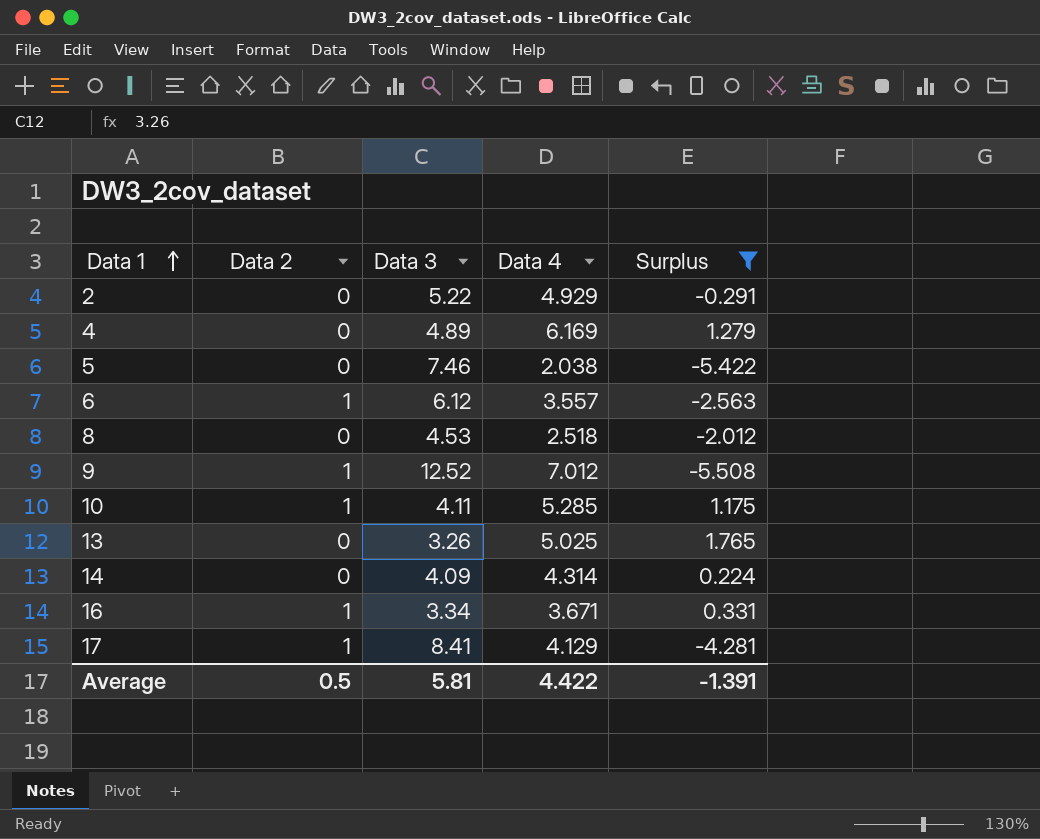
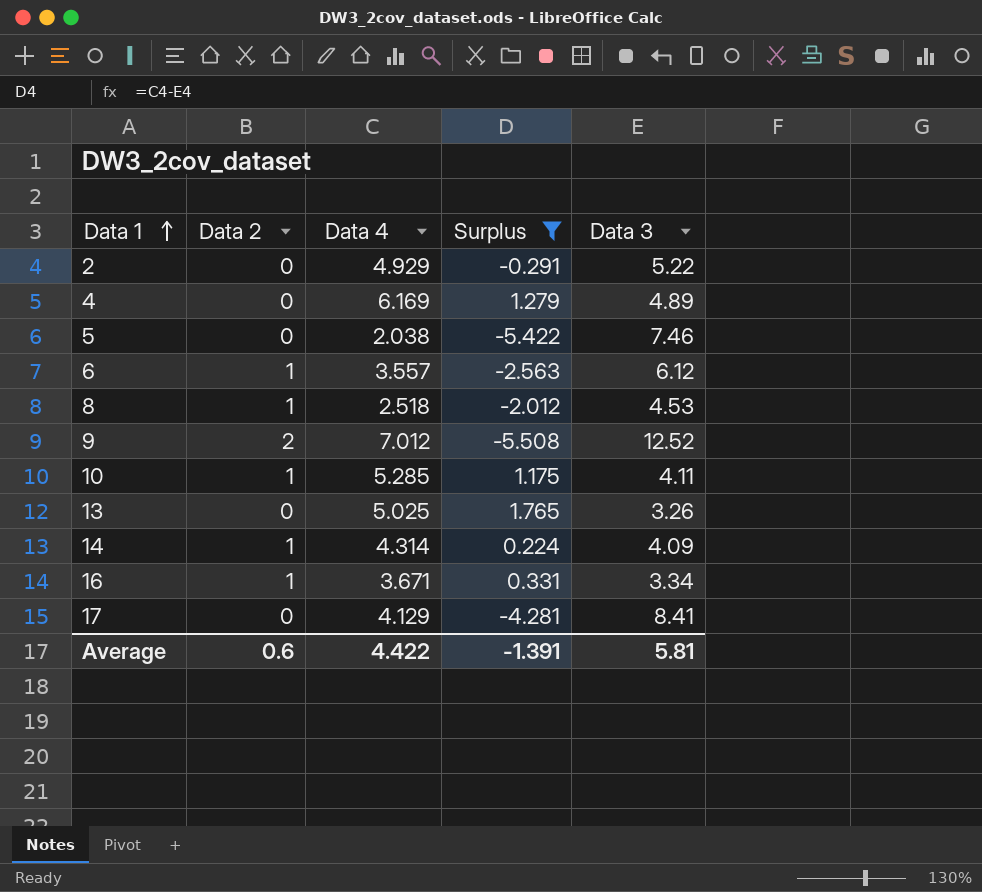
column Data 3 | position: 3 -> 5
8 | Data 2: 0 -> 1
9 | Data 2: 1 -> 2
14 | Data 2: 0 -> 1
17 | Data 2: 1 -> 0
Average | Data 2: 0.5 -> 0.6

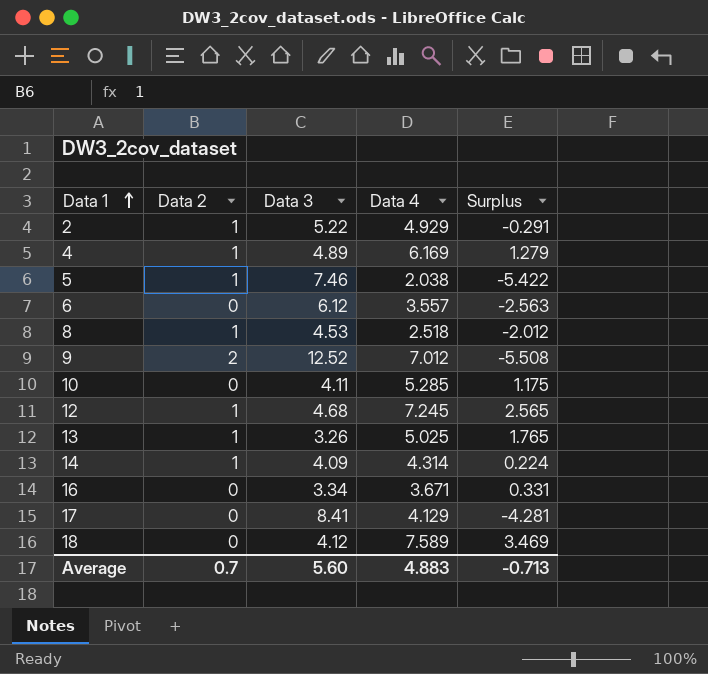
filter: Surplus <= 1.765 -> none
column Data 3 | position: 5 -> 3
2 | Data 2: 0 -> 1
4 | Data 2: 0 -> 1
5 | Data 2: 0 -> 1
6 | Data 2: 1 -> 0
10 | Data 2: 1 -> 0
13 | Data 2: 0 -> 1
16 | Data 2: 1 -> 0
Average | Data 2: 0.6 -> 0.7
Average | Data 3: 5.81 -> 5.60
Average | Data 4: 4.422 -> 4.883
Average | Surplus: -1.391 -> -0.713

